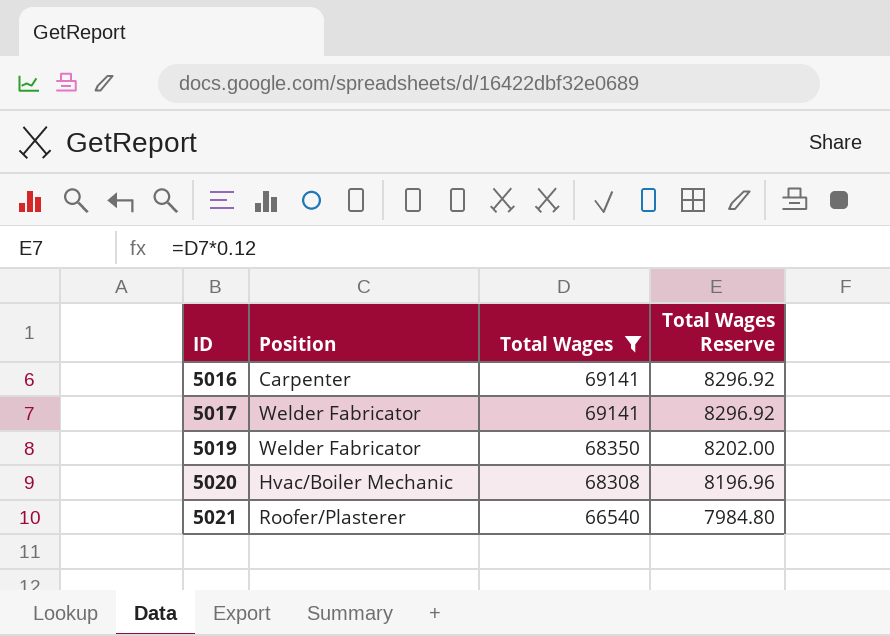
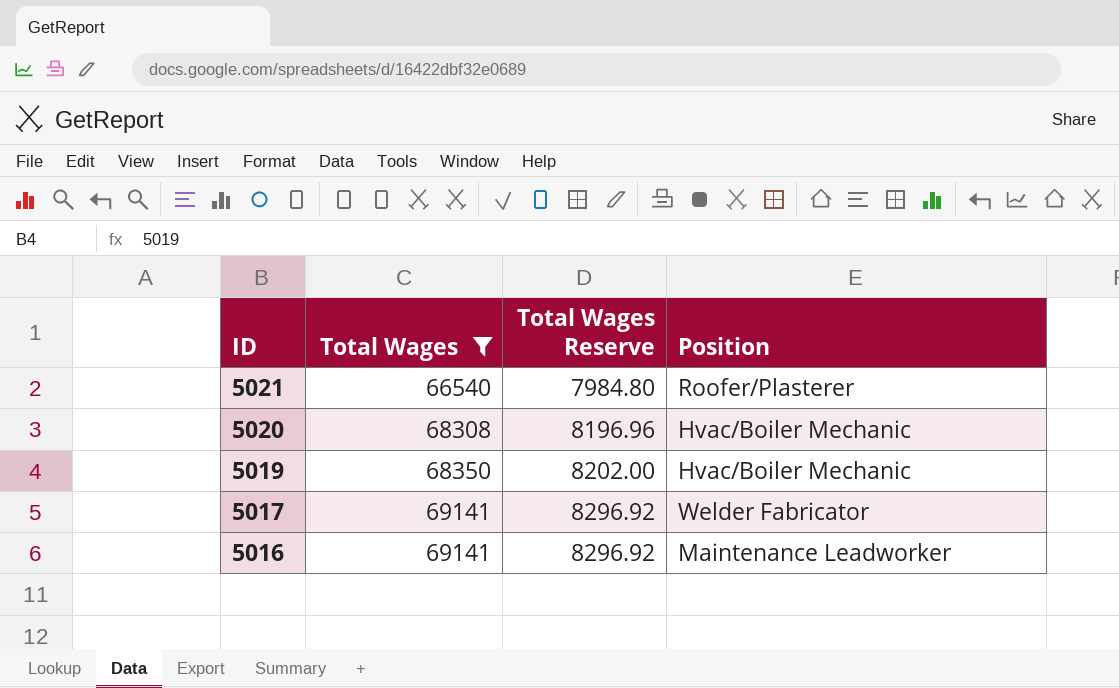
row order: ID ascending -> ID descending
column Position | position: 2 -> 4
5019 | Position: Welder Fabricator -> Hvac/Boiler Mechanic
5016 | Position: Carpenter -> Maintenance Leadworker

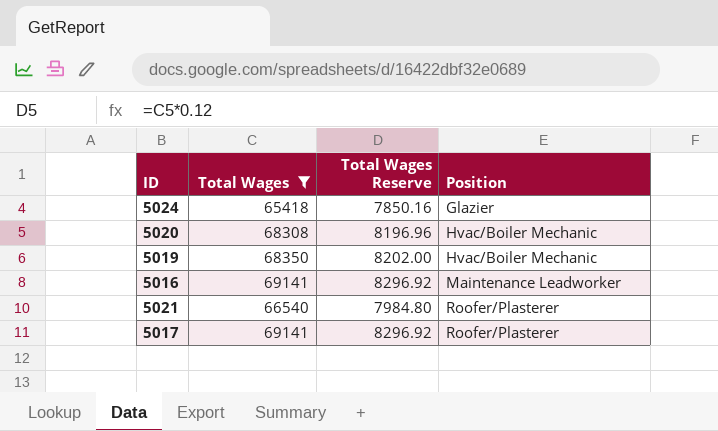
row order: ID descending -> Position ascending
row 5024: none -> 65418 | 7850.16 | Glazier
5017 | Position: Welder Fabricator -> Roofer/Plasterer

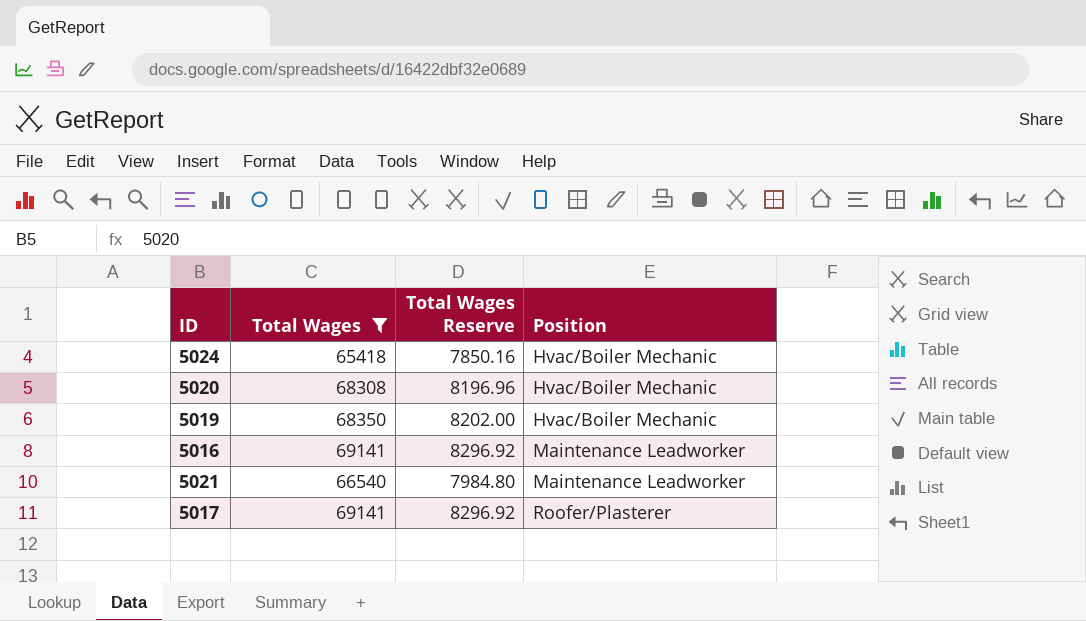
5024 | Position: Glazier -> Hvac/Boiler Mechanic
5021 | Position: Roofer/Plasterer -> Maintenance Leadworker

